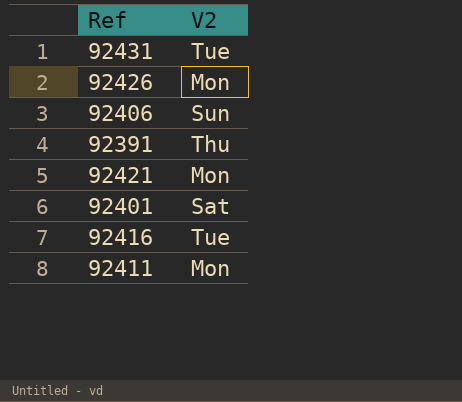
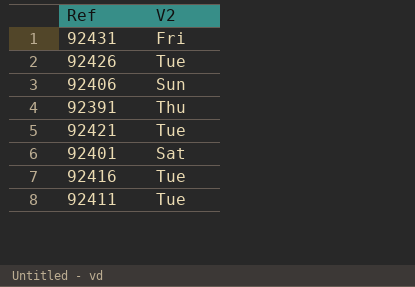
92431 | V2: Tue -> Fri
92426 | V2: Mon -> Tue
92421 | V2: Mon -> Tue
92411 | V2: Mon -> Tue

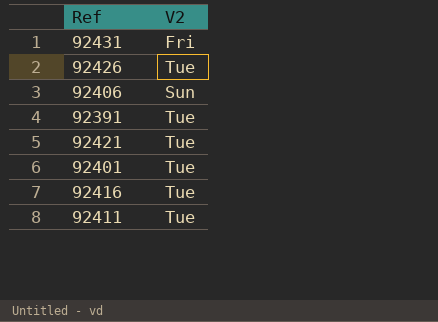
92391 | V2: Thu -> Tue
92401 | V2: Sat -> Tue

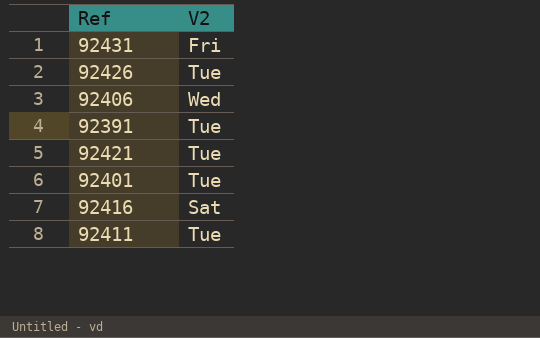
92406 | V2: Sun -> Wed
92416 | V2: Tue -> Sat

